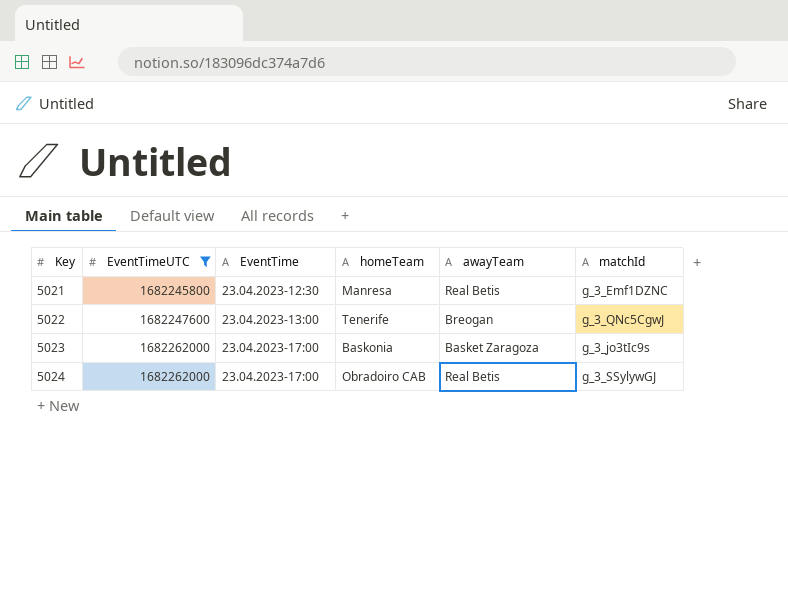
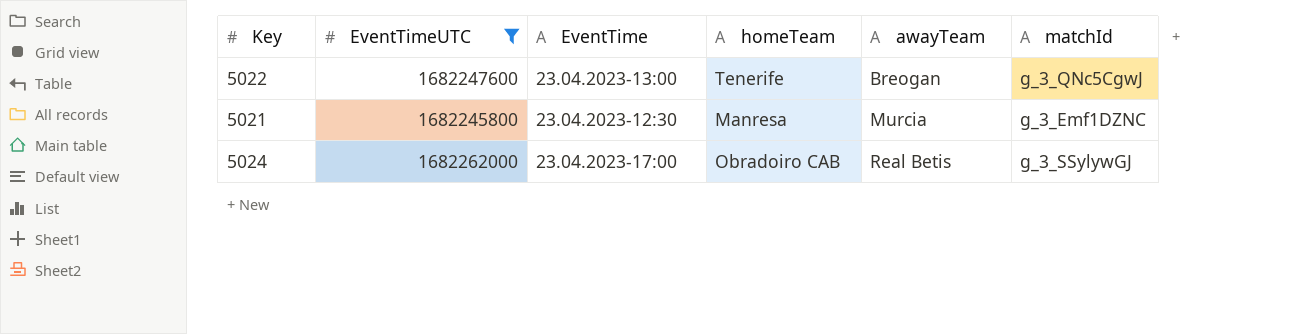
row order: Key ascending -> awayTeam ascending
row 5023: 1682262000 | 23.04.2023-17:00 | Baskonia | Basket Zaragoza | g_3_jo3tIc9s -> none
5021 | awayTeam: Real Betis -> Murcia

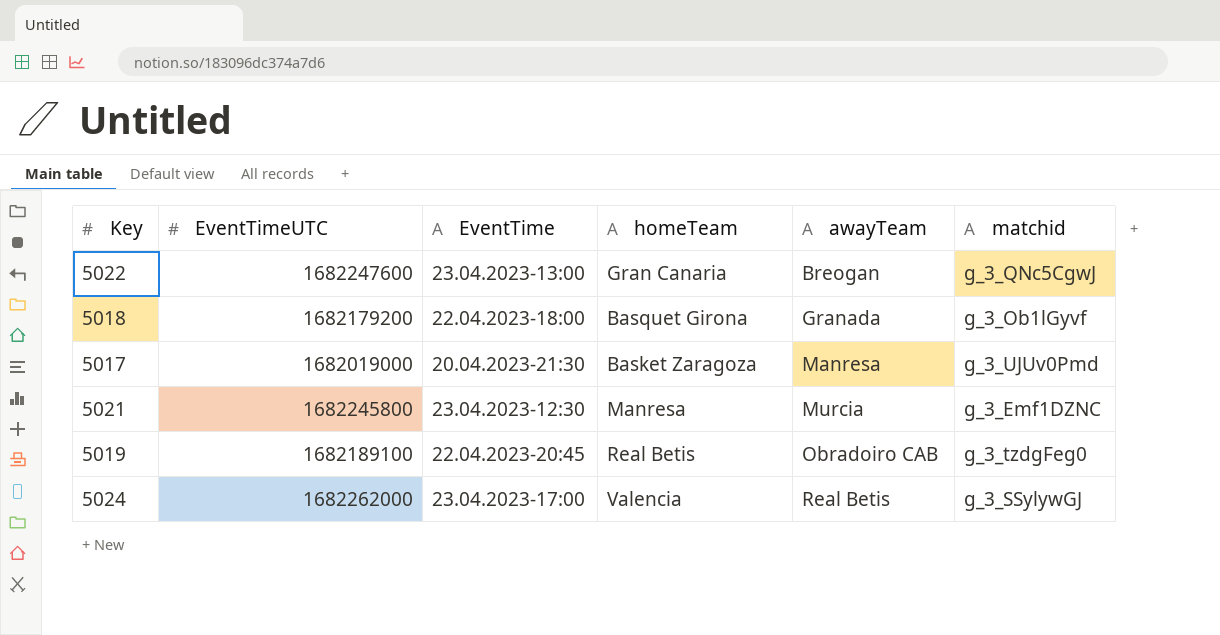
filter: EventTimeUTC >= 1682245800 -> none
column name: matchId -> matchid
5022 | homeTeam: Tenerife -> Gran Canaria
5024 | homeTeam: Obradoiro CAB -> Valencia

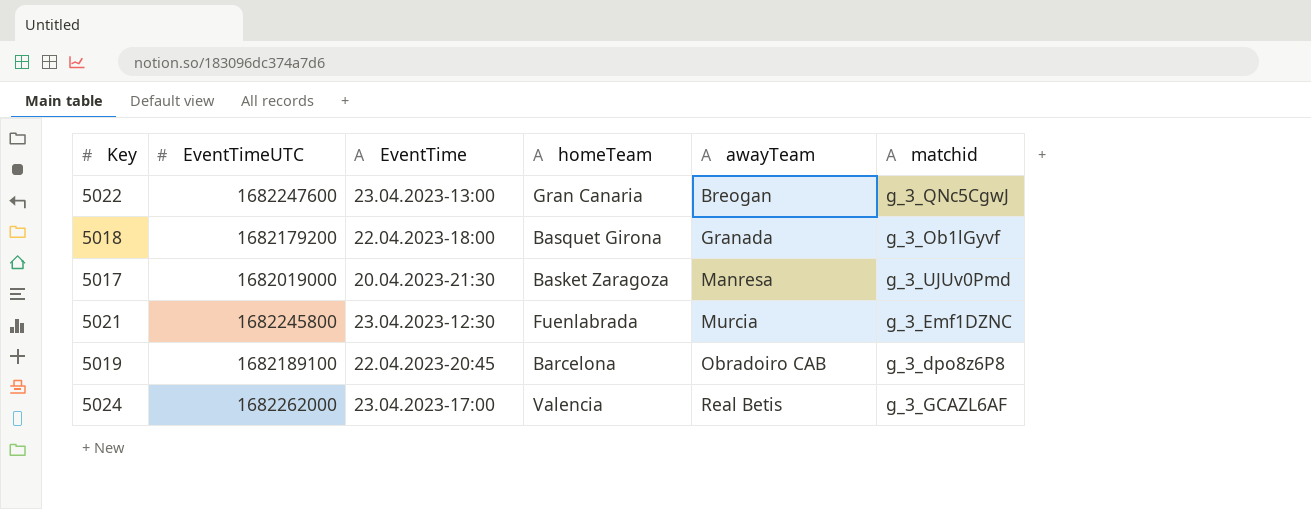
5021 | homeTeam: Manresa -> Fuenlabrada
5019 | homeTeam: Real Betis -> Barcelona
5019 | matchid: g_3_tzdgFeg0 -> g_3_dpo8z6P8
5024 | matchid: g_3_SSylywGJ -> g_3_GCAZL6AF

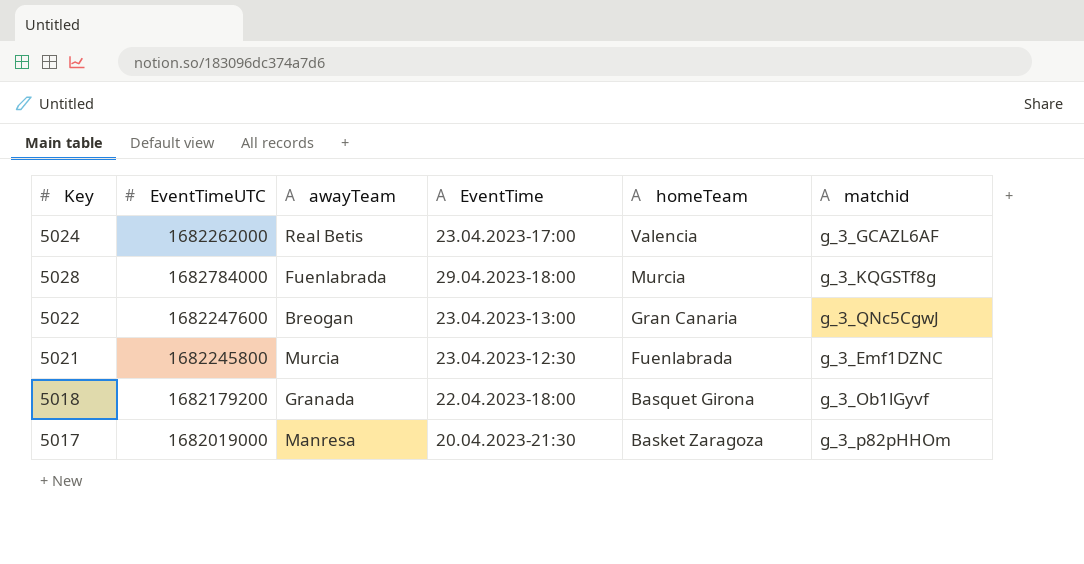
row order: awayTeam ascending -> homeTeam descending
column awayTeam | position: 5 -> 3
row 5019: 1682189100 | 22.04.2023-20:45 | Barcelona | Obradoiro CAB | g_3_dpo8z6P8 -> none
row 5028: none -> 1682784000 | Fuenlabrada | 29.04.2023-18:00 | Murcia | g_3_KQGSTf8g
5017 | matchid: g_3_UJUv0Pmd -> g_3_p82pHHOm

